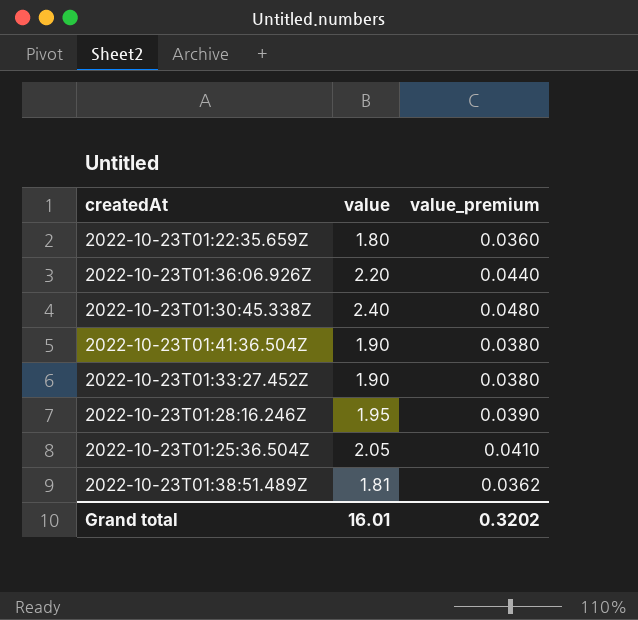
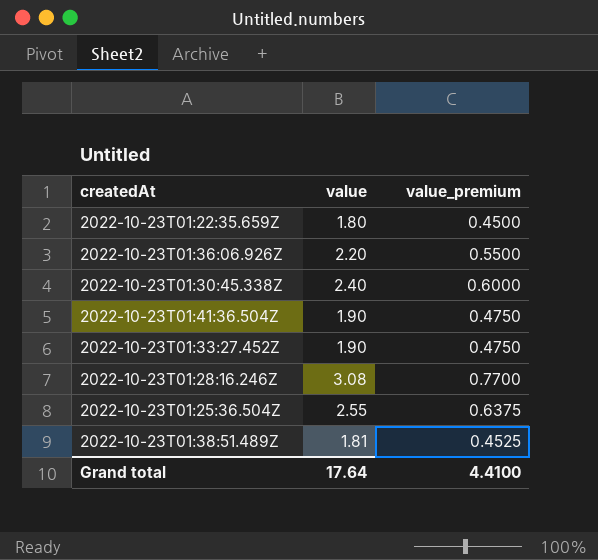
column value_premium | formula: [value] * 0.02 -> [value] * 0.25
2022-10-23T01:28:16.246Z | value: 1.95 -> 3.08
2022-10-23T01:25:36.504Z | value: 2.05 -> 2.55
Grand total | value: 16.01 -> 17.64
Grand total | value_premium: 0.3202 -> 4.4100

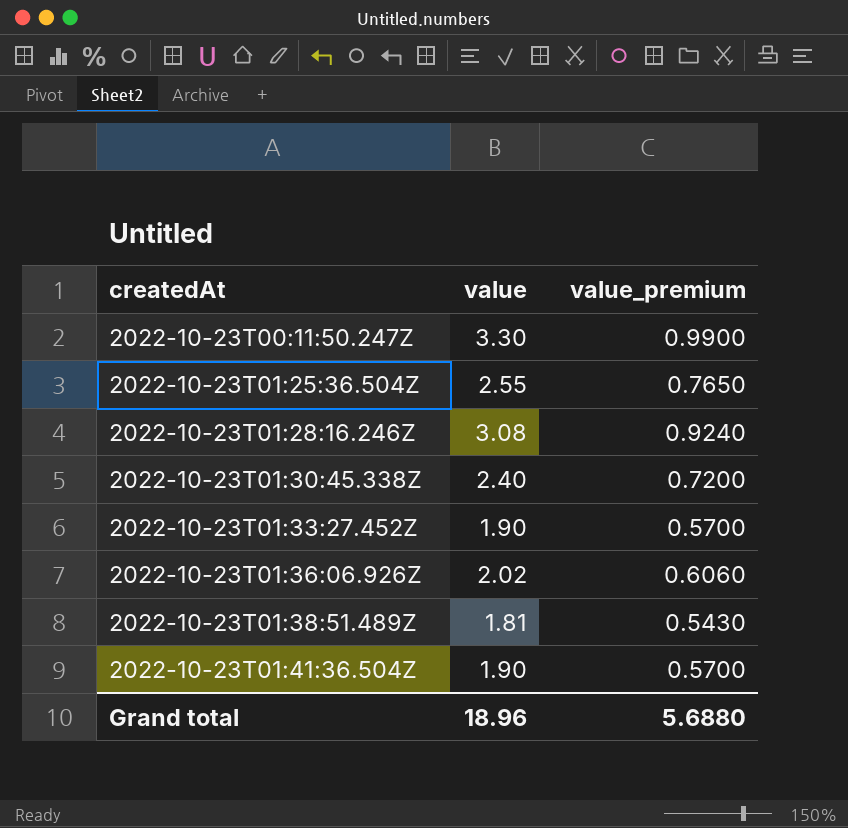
row order: none -> createdAt ascending
column value_premium | formula: [value] * 0.25 -> [value] * 0.3
row 2022-10-23T01:22:35.659Z: 1.80 | 0.4500 -> none
row 2022-10-23T00:11:50.247Z: none -> 3.30 | 0.9900
2022-10-23T01:36:06.926Z | value: 2.20 -> 2.02
Grand total | value: 17.64 -> 18.96
Grand total | value_premium: 4.4100 -> 5.6880

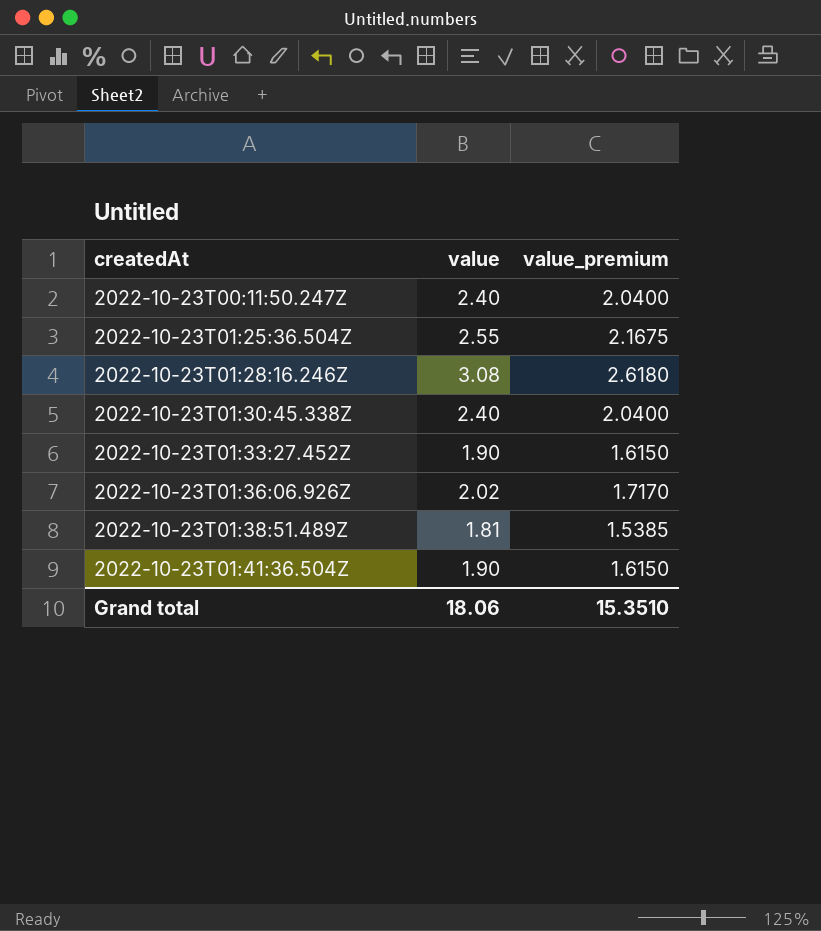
column value_premium | formula: [value] * 0.3 -> [value] * 0.85
2022-10-23T00:11:50.247Z | value: 3.30 -> 2.40
Grand total | value: 18.96 -> 18.06
Grand total | value_premium: 5.6880 -> 15.3510

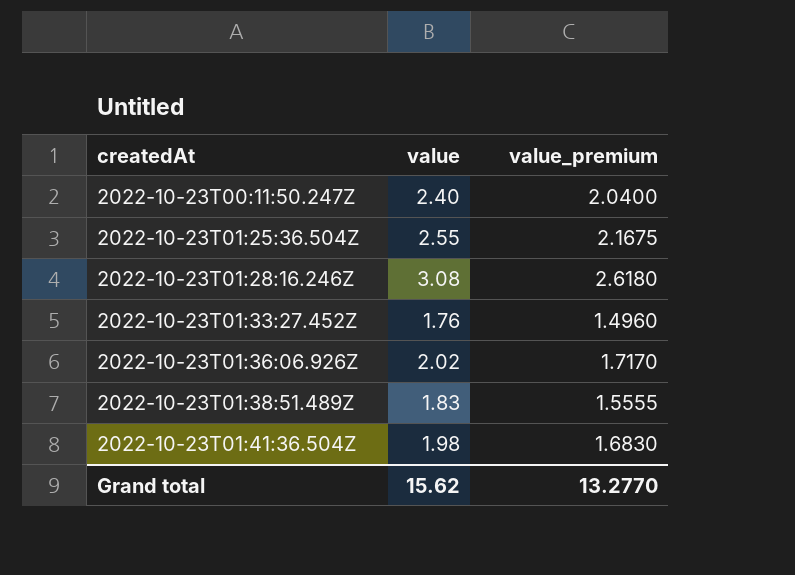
row 2022-10-23T01:30:45.338Z: 2.40 | 2.0400 -> none
2022-10-23T01:33:27.452Z | value: 1.90 -> 1.76
2022-10-23T01:33:27.452Z | value_premium: 1.6150 -> 1.4960
2022-10-23T01:38:51.489Z | value: 1.81 -> 1.83
2022-10-23T01:38:51.489Z | value_premium: 1.5385 -> 1.5555
2022-10-23T01:41:36.504Z | value: 1.90 -> 1.98
2022-10-23T01:41:36.504Z | value_premium: 1.6150 -> 1.6830
Grand total | value: 18.06 -> 15.62
Grand total | value_premium: 15.3510 -> 13.2770

